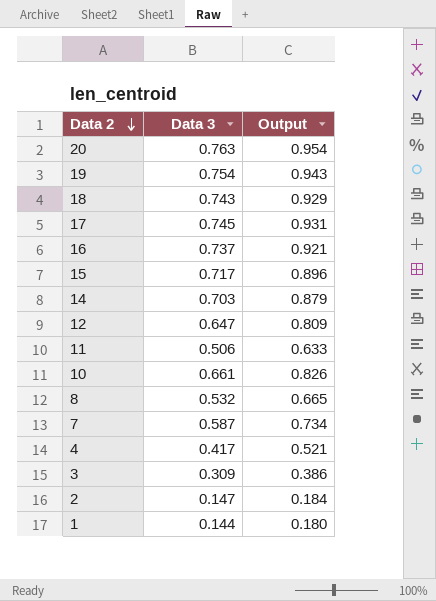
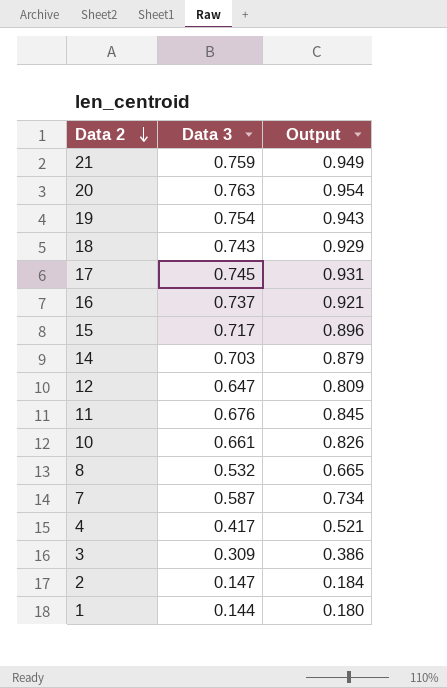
row 21: none -> 0.759 | 0.949
11 | Data 3: 0.506 -> 0.676
11 | Output: 0.633 -> 0.845

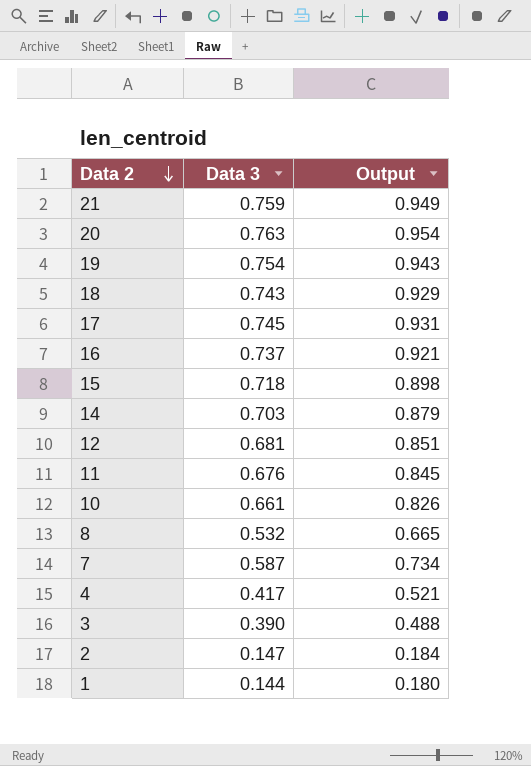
15 | Data 3: 0.717 -> 0.718
15 | Output: 0.896 -> 0.898
12 | Data 3: 0.647 -> 0.681
12 | Output: 0.809 -> 0.851
3 | Data 3: 0.309 -> 0.390
3 | Output: 0.386 -> 0.488

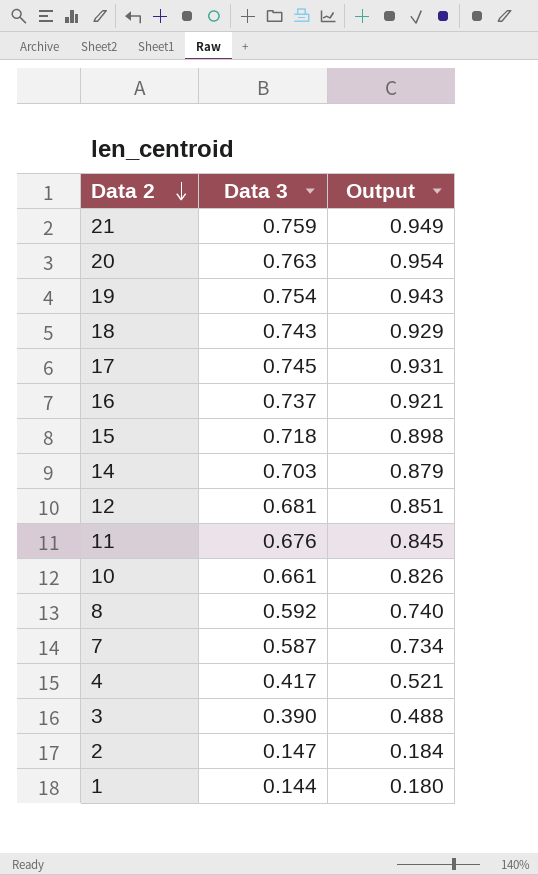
8 | Data 3: 0.532 -> 0.592
8 | Output: 0.665 -> 0.740

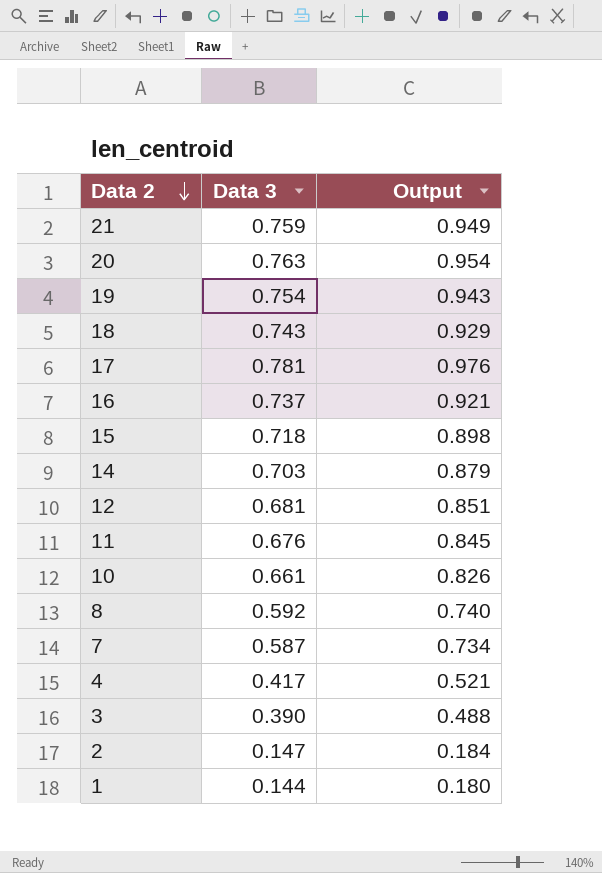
17 | Data 3: 0.745 -> 0.781
17 | Output: 0.931 -> 0.976

